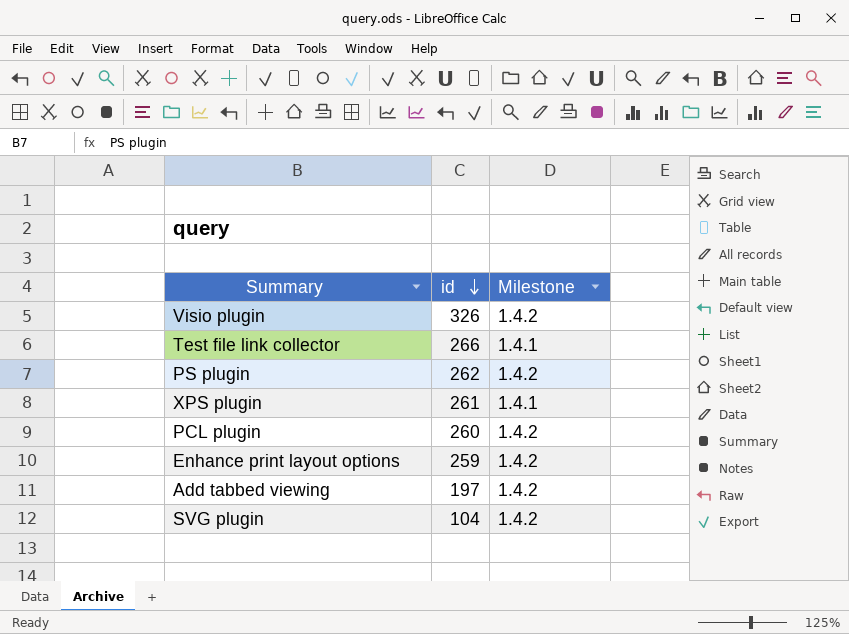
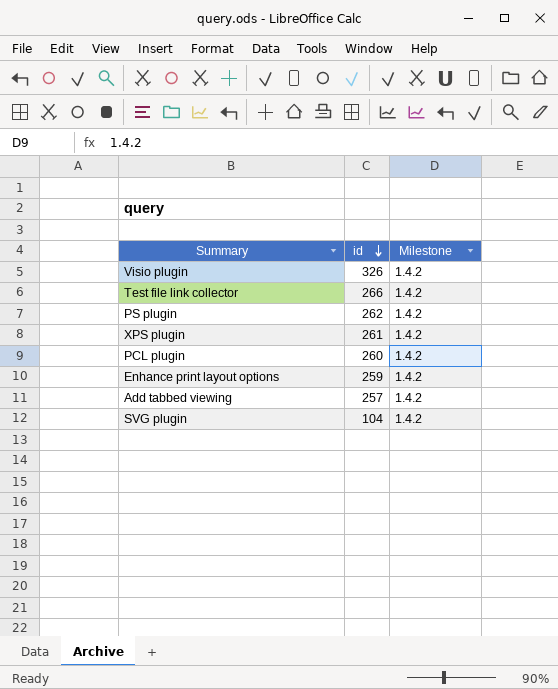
Test file link collector | Milestone: 1.4.1 -> 1.4.2
XPS plugin | Milestone: 1.4.1 -> 1.4.2
Add tabbed viewing | id: 197 -> 257

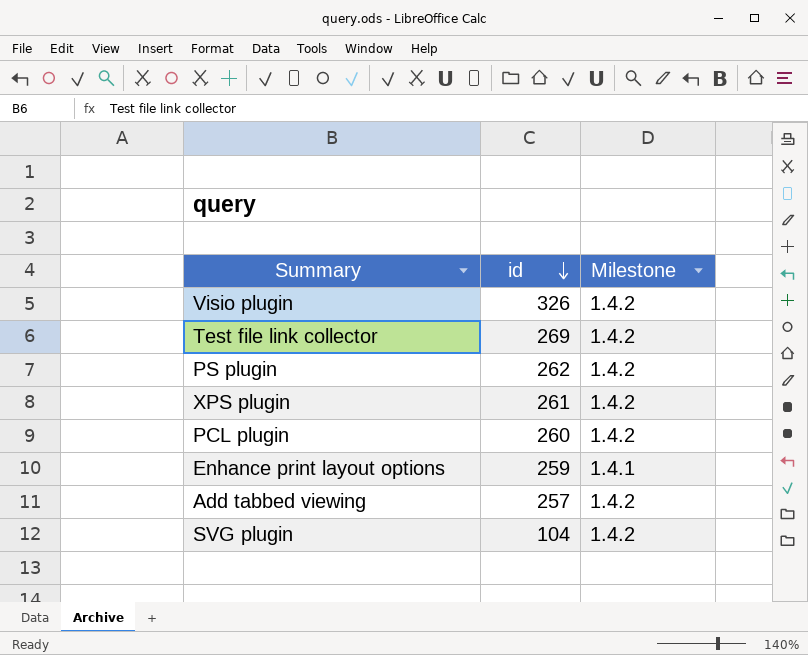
Test file link collector | id: 266 -> 269
Enhance print layout options | Milestone: 1.4.2 -> 1.4.1

